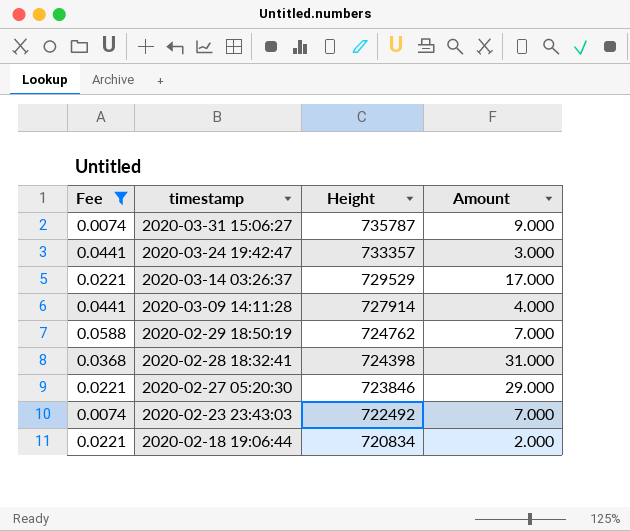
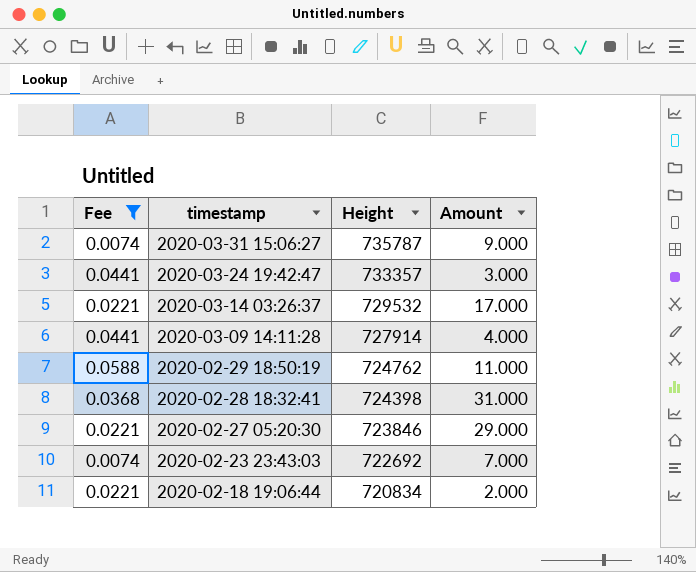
2020-03-14 03:26:37 | Height: 729529 -> 729532
2020-02-29 18:50:19 | Amount: 7.000 -> 11.000
2020-02-23 23:43:03 | Height: 722492 -> 722692

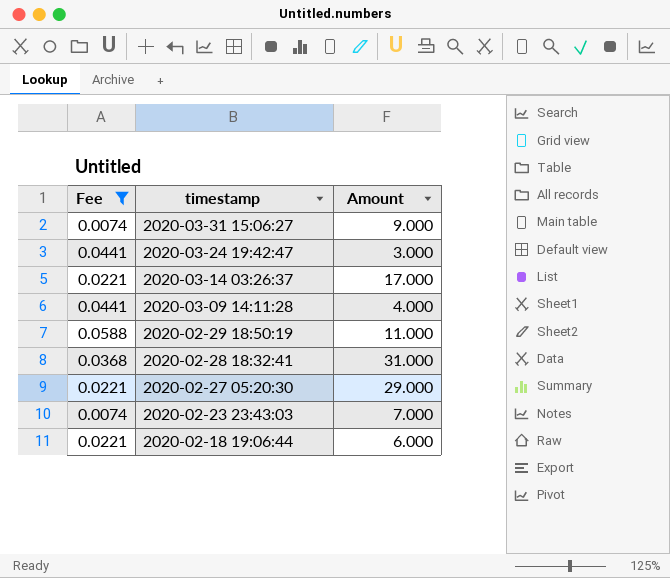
column Height | position: 3 -> none
2020-02-18 19:06:44 | Amount: 2.000 -> 6.000

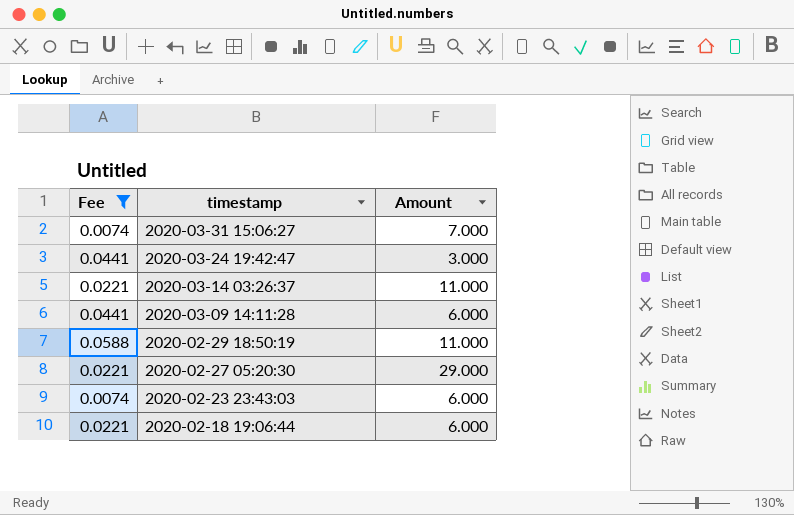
row 2020-02-28 18:32:41: 0.0368 | 31.000 -> none
2020-03-31 15:06:27 | Amount: 9.000 -> 7.000
2020-03-14 03:26:37 | Amount: 17.000 -> 11.000
2020-03-09 14:11:28 | Amount: 4.000 -> 6.000
2020-02-23 23:43:03 | Amount: 7.000 -> 6.000

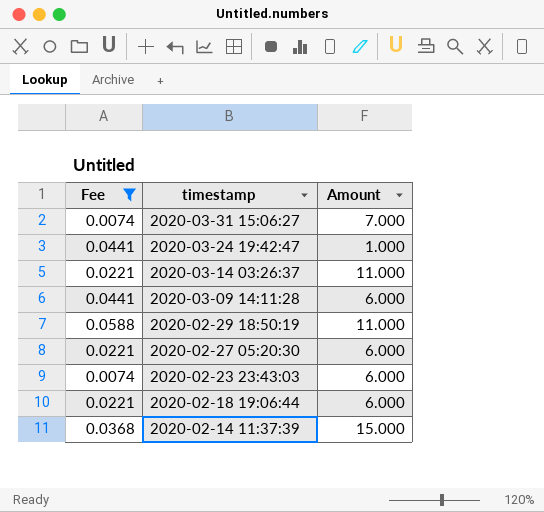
2020-03-24 19:42:47 | Amount: 3.000 -> 1.000
2020-02-27 05:20:30 | Amount: 29.000 -> 6.000
row 2020-02-14 11:37:39: none -> 0.0368 | 15.000

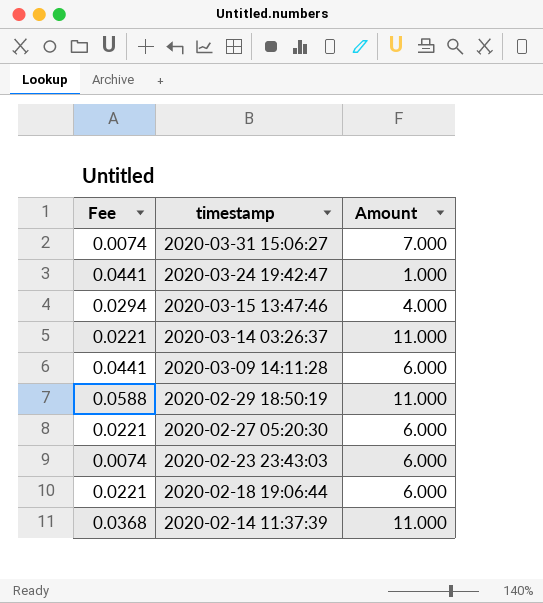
filter: Fee != 0.0294 -> none
2020-02-14 11:37:39 | Amount: 15.000 -> 11.000

